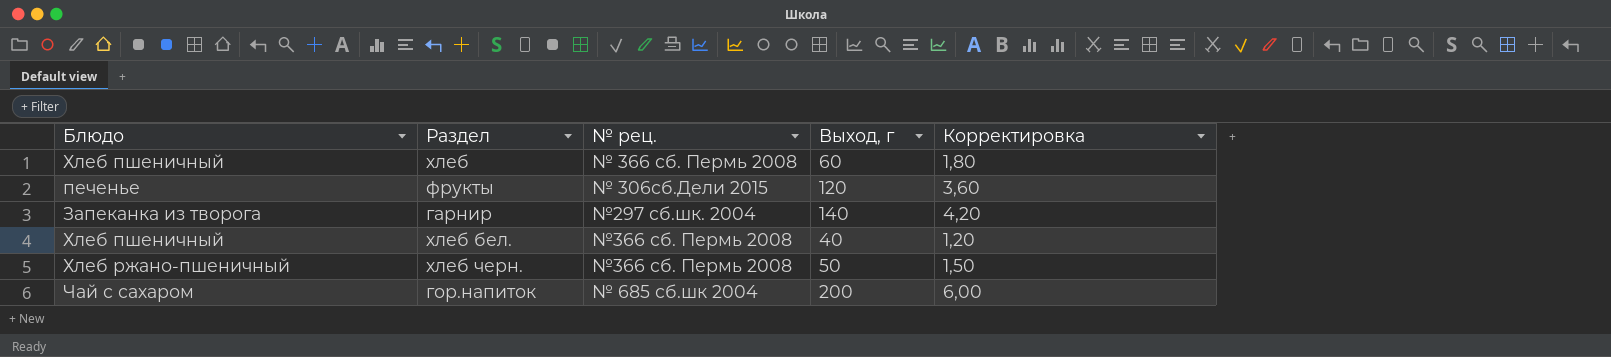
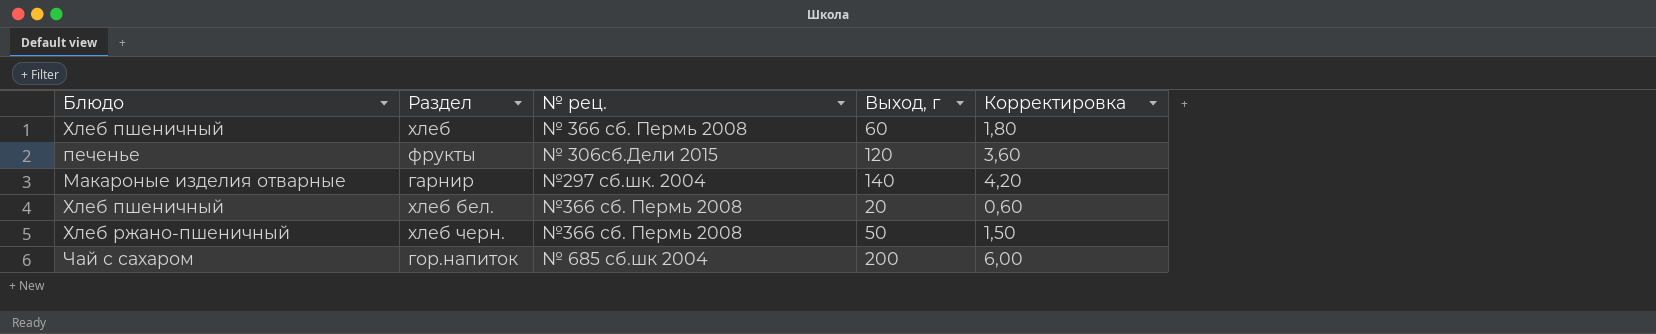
гарнир | Блюдо: Запеканка из творога -> Макароные изделия отварные
хлеб бел. | Выход, г: 40 -> 20
хлеб бел. | Корректировка: 1,20 -> 0,60

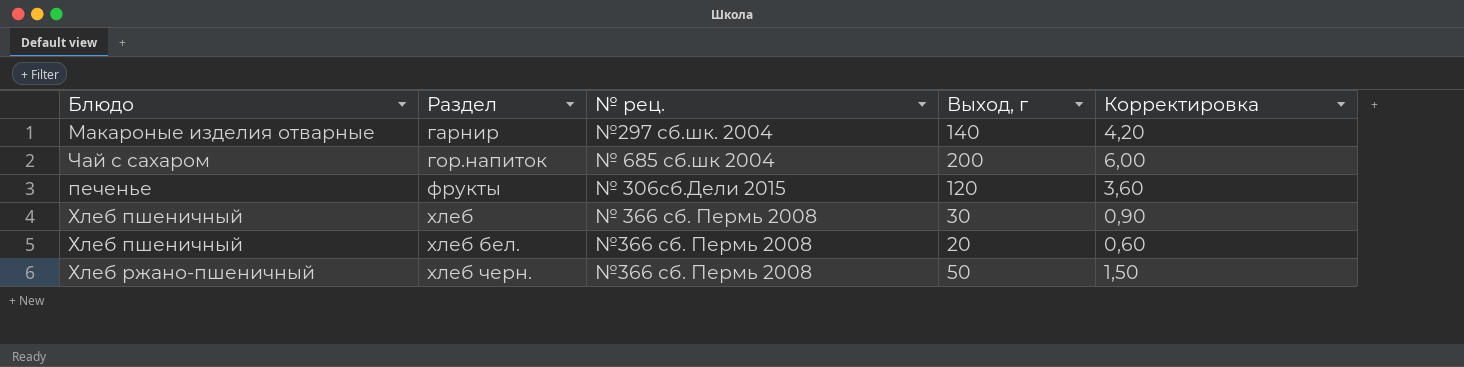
row order: none -> Раздел ascending
хлеб | Выход, г: 60 -> 30
хлеб | Корректировка: 1,80 -> 0,90

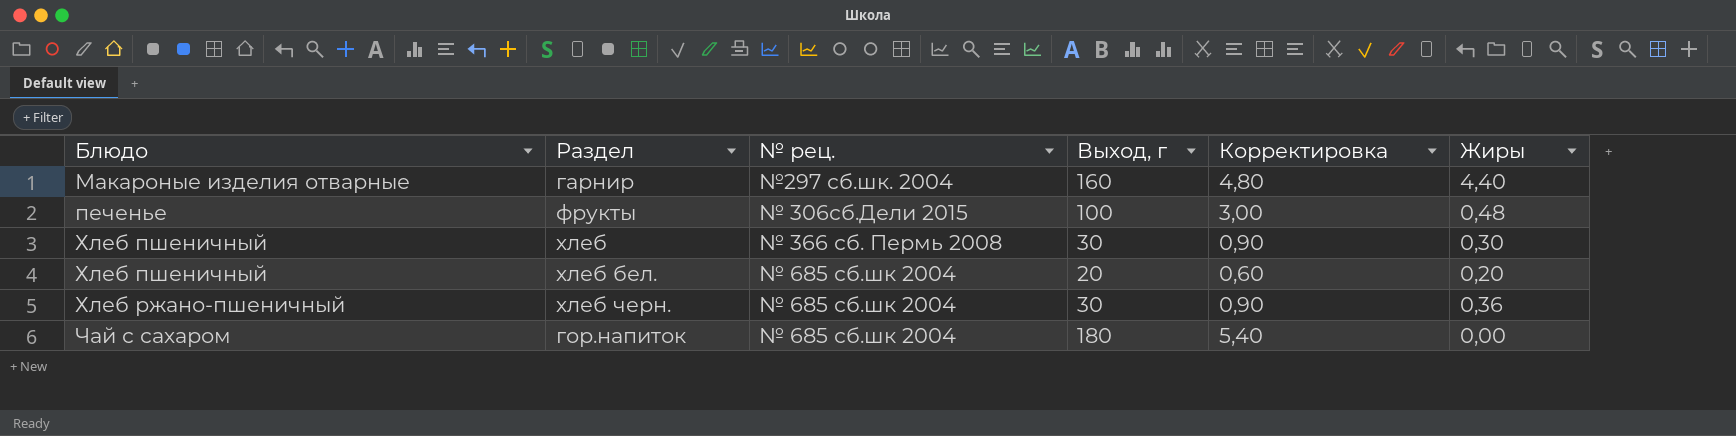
row order: Раздел ascending -> Блюдо ascending
column Жиры | position: none -> 6
гарнир | Выход, г: 140 -> 160
гарнир | Корректировка: 4,20 -> 4,80
фрукты | Выход, г: 120 -> 100
фрукты | Корректировка: 3,60 -> 3,00
хлеб бел. | № рец.: №366 сб. Пермь 2008 -> № 685 сб.шк 2004
хлеб черн. | № рец.: №366 сб. Пермь 2008 -> № 685 сб.шк 2004
хлеб черн. | Выход, г: 50 -> 30
хлеб черн. | Корректировка: 1,50 -> 0,90
гор.напиток | Выход, г: 200 -> 180
гор.напиток | Корректировка: 6,00 -> 5,40

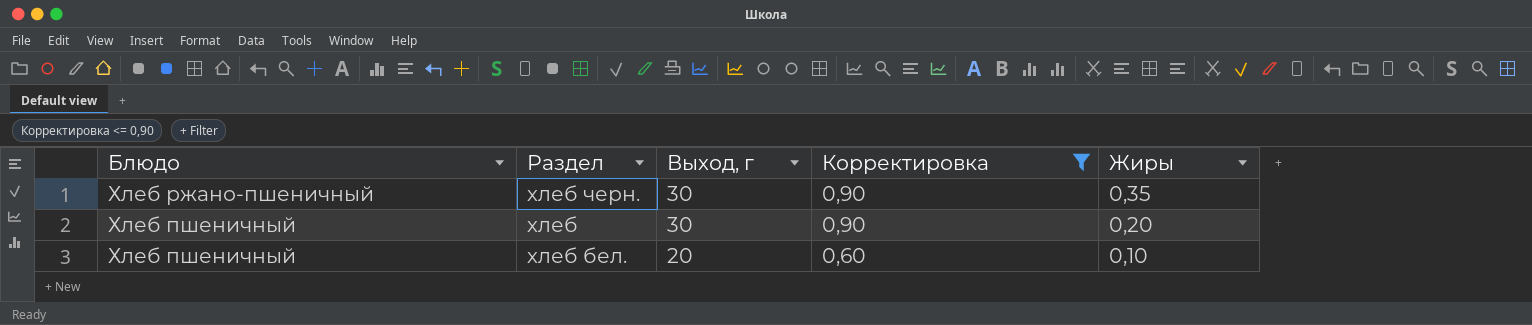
filter: none -> Корректировка <= 0,90
row order: Блюдо ascending -> Блюдо descending
column № рец. | position: 3 -> none
хлеб черн. | Жиры: 0,36 -> 0,35
хлеб | Жиры: 0,30 -> 0,20
хлеб бел. | Жиры: 0,20 -> 0,10

